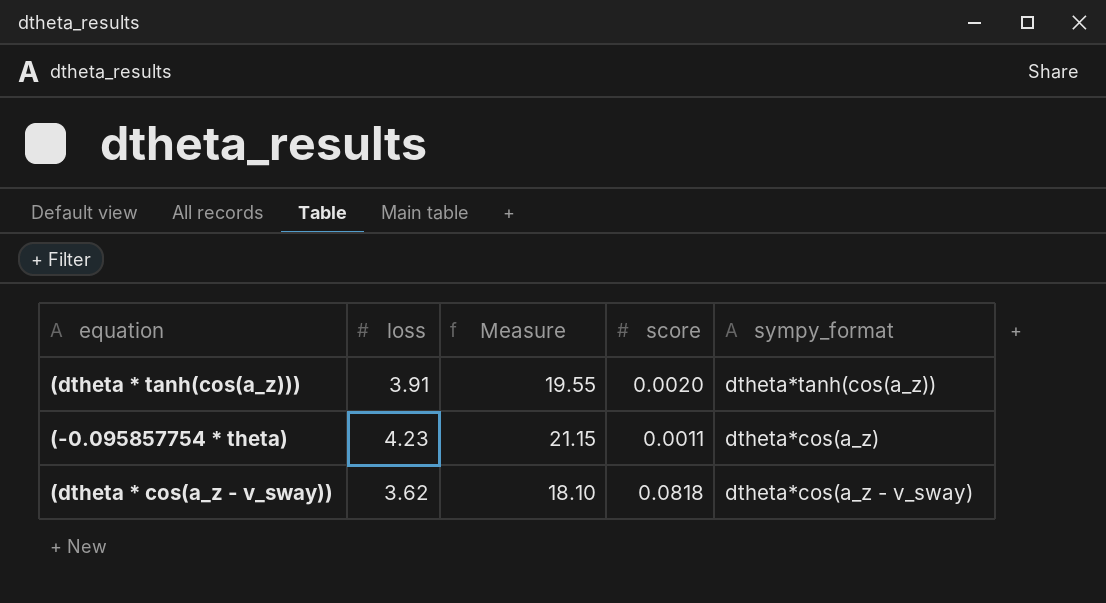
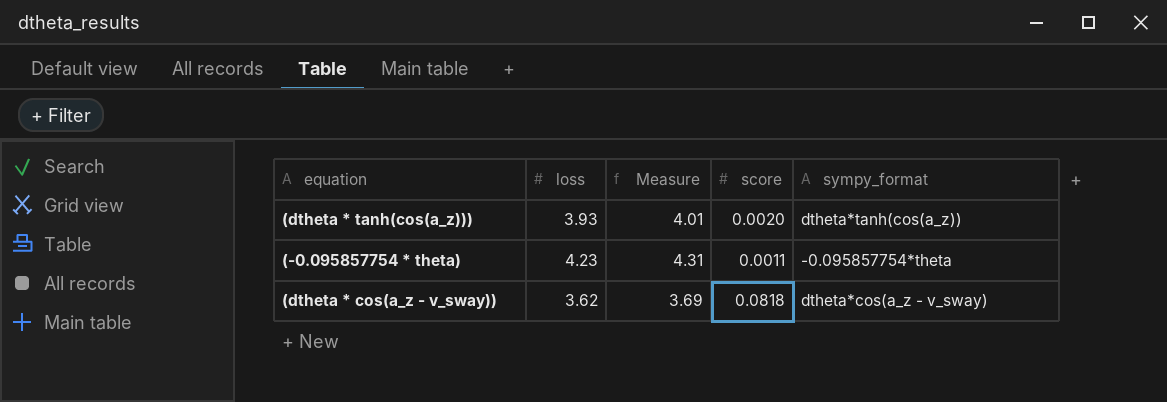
column Measure | formula: [loss] * 5 -> [loss] * 1.02
(dtheta * tanh(cos(a_z))) | loss: 3.91 -> 3.93
(-0.095857754 * theta) | sympy_format: dtheta*cos(a_z) -> -0.095857754*theta

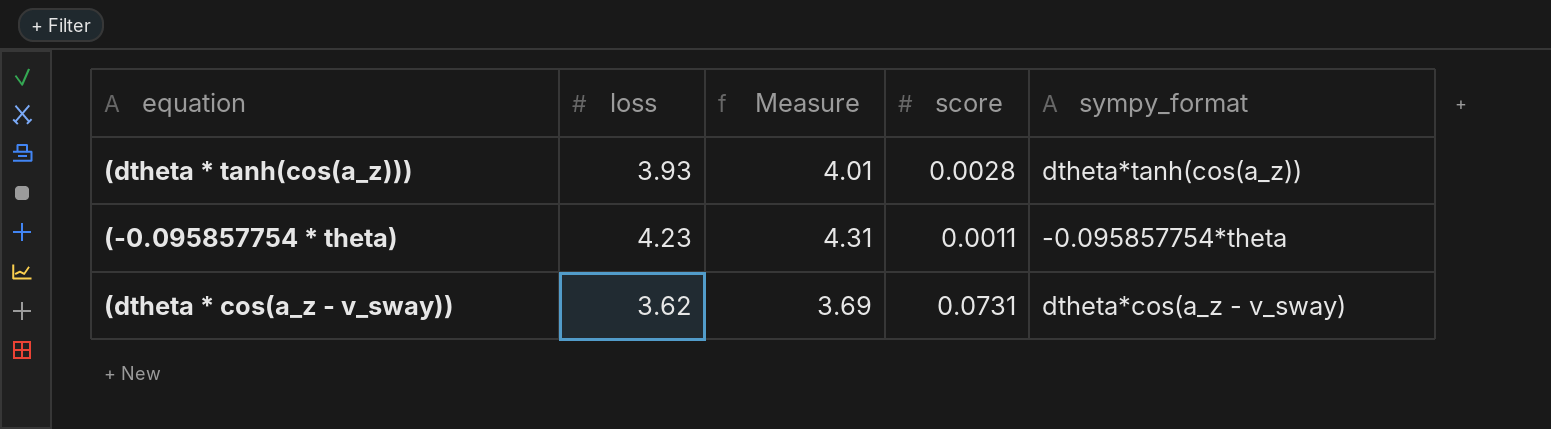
(dtheta * tanh(cos(a_z))) | score: 0.0020 -> 0.0028
(dtheta * cos(a_z - v_sway)) | score: 0.0818 -> 0.0731

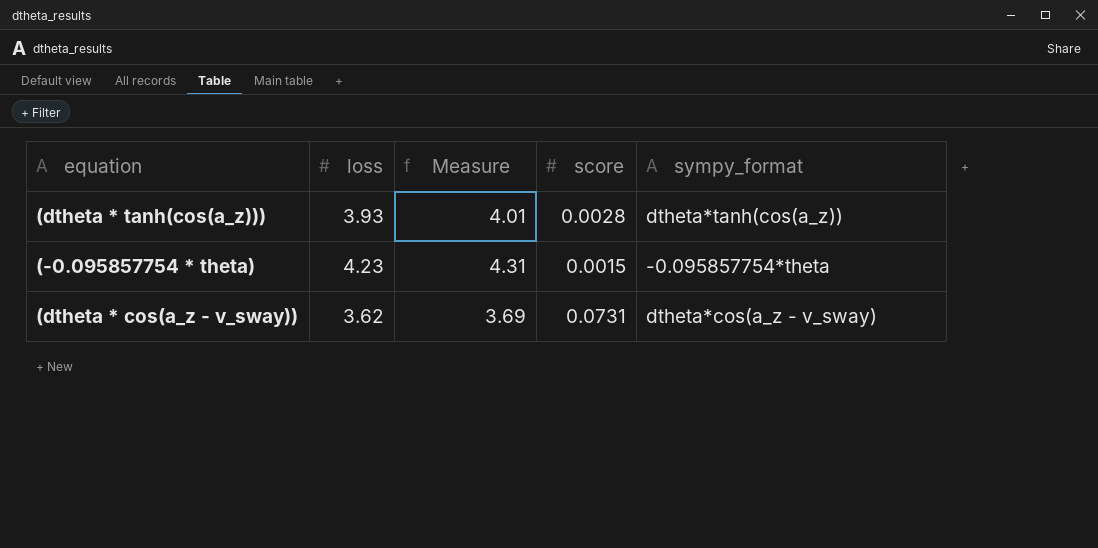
(-0.095857754 * theta) | score: 0.0011 -> 0.0015

